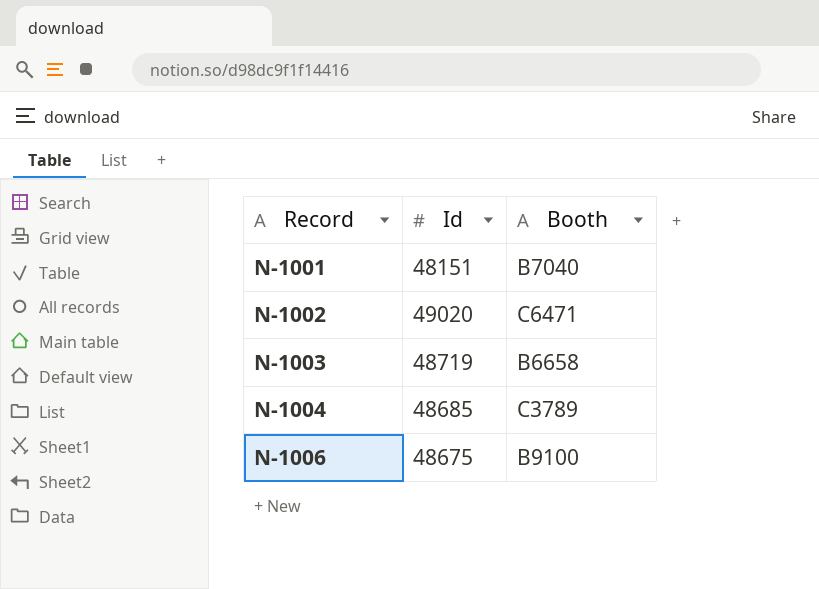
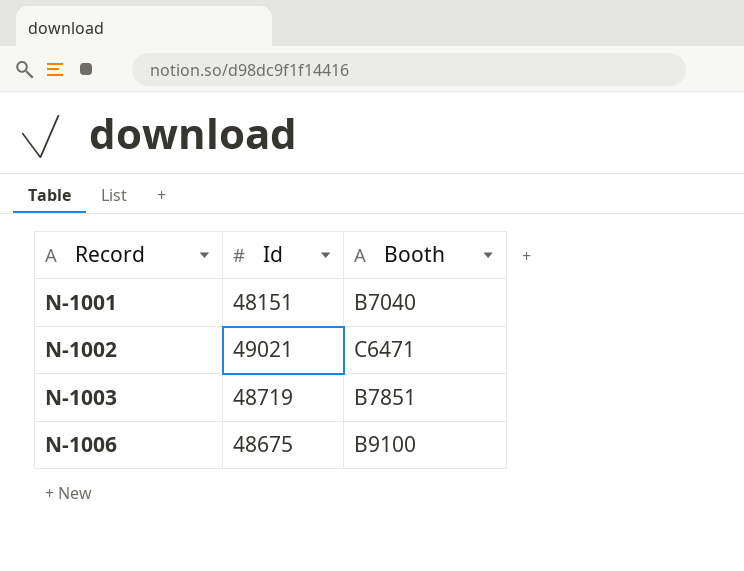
row N-1004: 48685 | C3789 -> none
N-1002 | Id: 49020 -> 49021
N-1003 | Booth: B6658 -> B7851

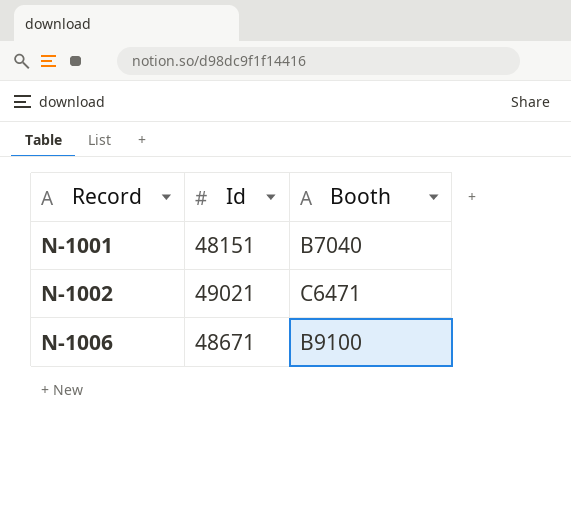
row N-1003: 48719 | B7851 -> none
N-1006 | Id: 48675 -> 48671

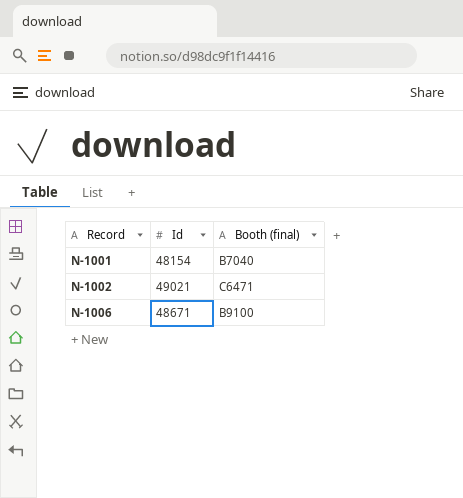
column name: Booth -> Booth (final)
N-1001 | Id: 48151 -> 48154

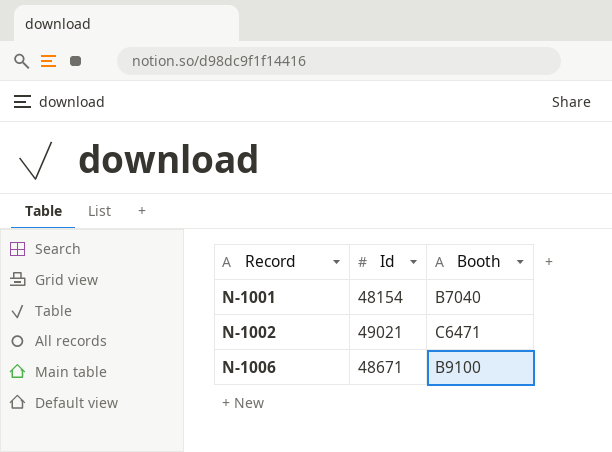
column name: Booth (final) -> Booth

